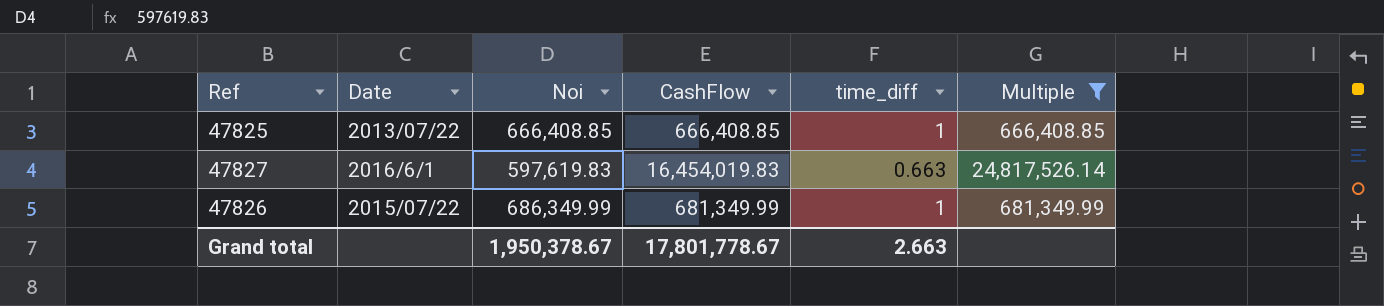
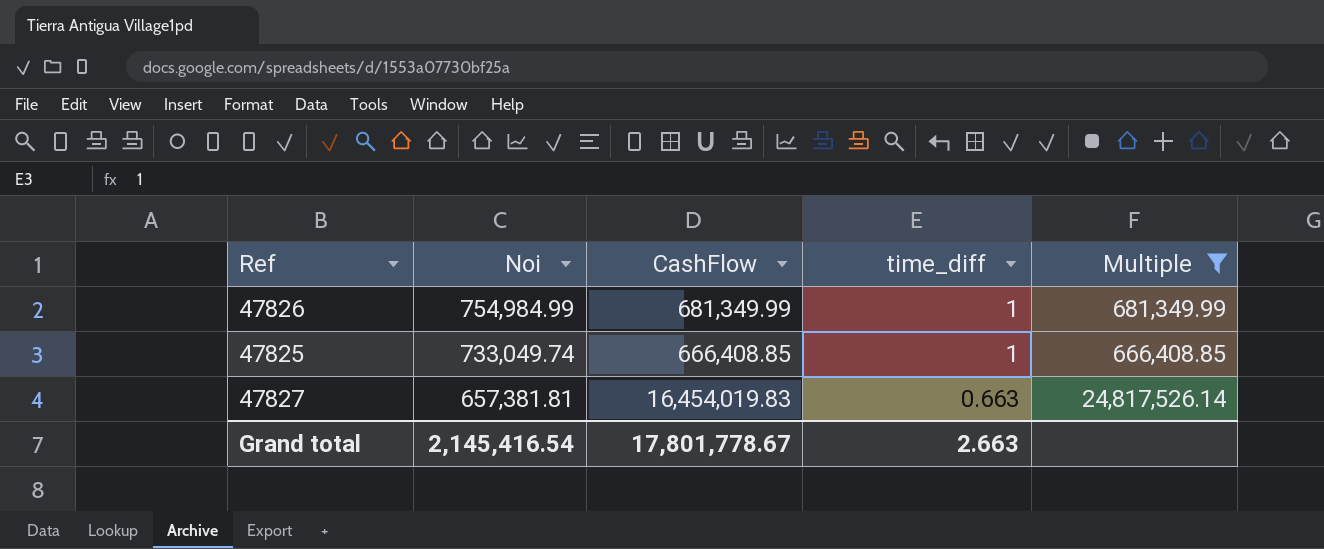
row order: none -> Noi descending
column Date | position: 2 -> none
47826 | Noi: 686,349.99 -> 754,984.99
47825 | Noi: 666,408.85 -> 733,049.74
47827 | Noi: 597,619.83 -> 657,381.81
Grand total | Noi: 1,950,378.67 -> 2,145,416.54

